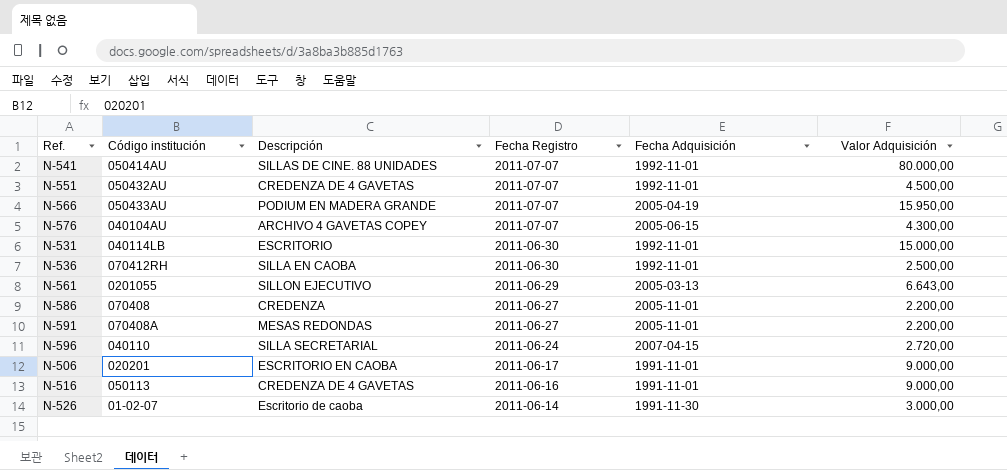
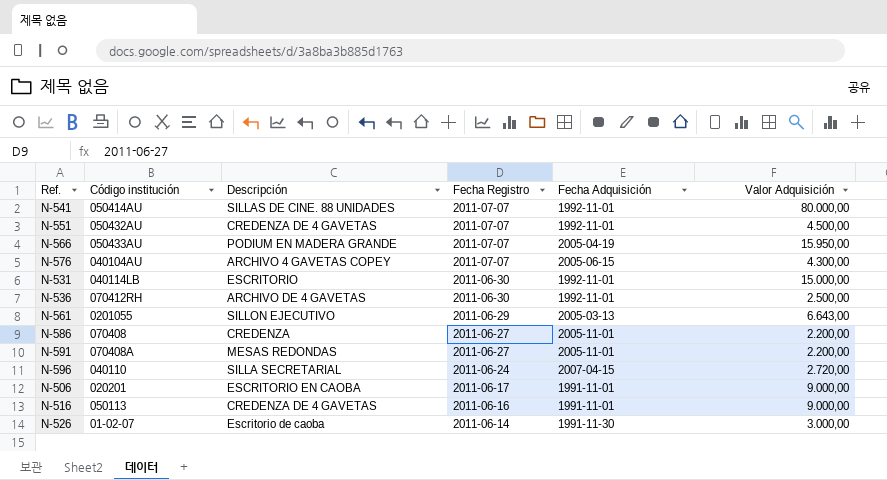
N-536 | Descripción: SILLA EN CAOBA -> ARCHIVO DE 4 GAVETAS

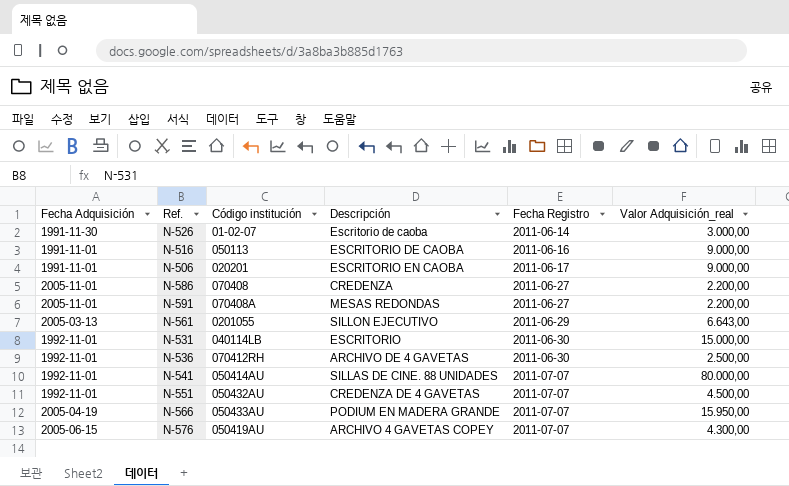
row order: Fecha Registro descending -> Fecha Registro ascending
column Fecha Adquisición | position: 5 -> 1
column name: Valor Adquisición -> Valor Adquisición_real
row N-596: 040110 | SILLA SECRETARIAL | 2011-06-24 | 2007-04-15 | 2.720,00 -> none
N-516 | Descripción: CREDENZA DE 4 GAVETAS -> ESCRITORIO DE CAOBA
N-576 | Código institución: 040104AU -> 050419AU

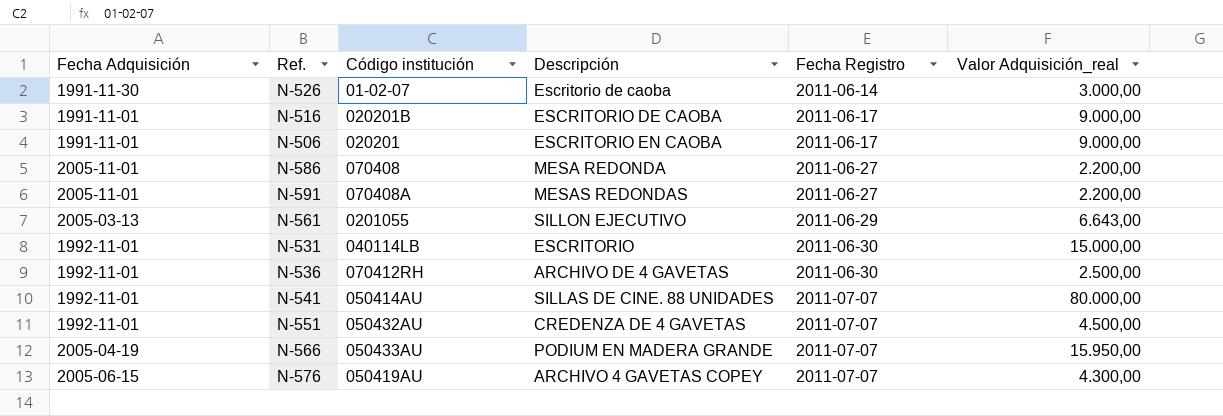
N-516 | Código institución: 050113 -> 020201B
N-516 | Fecha Registro: 2011-06-16 -> 2011-06-17
N-586 | Descripción: CREDENZA -> MESA REDONDA

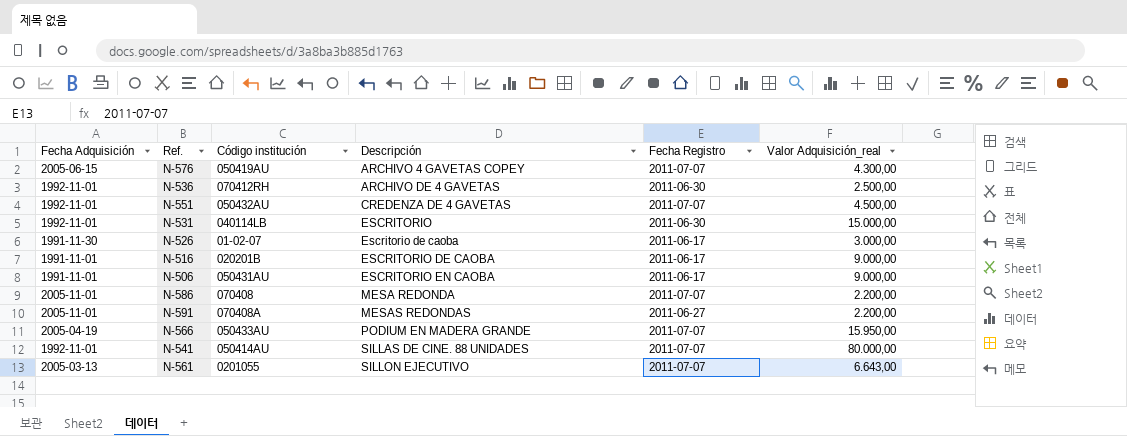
row order: Fecha Registro ascending -> Descripción ascending
N-526 | Fecha Registro: 2011-06-14 -> 2011-06-17
N-506 | Código institución: 020201 -> 050431AU
N-586 | Fecha Registro: 2011-06-27 -> 2011-07-07
N-561 | Fecha Registro: 2011-06-29 -> 2011-07-07

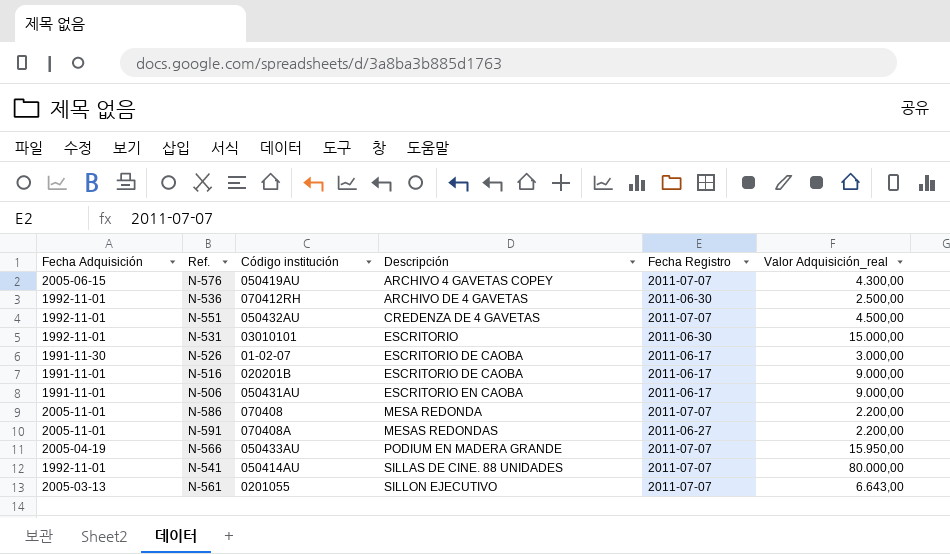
N-531 | Código institución: 040114LB -> 03010101
N-526 | Descripción: Escritorio de caoba -> ESCRITORIO DE CAOBA

